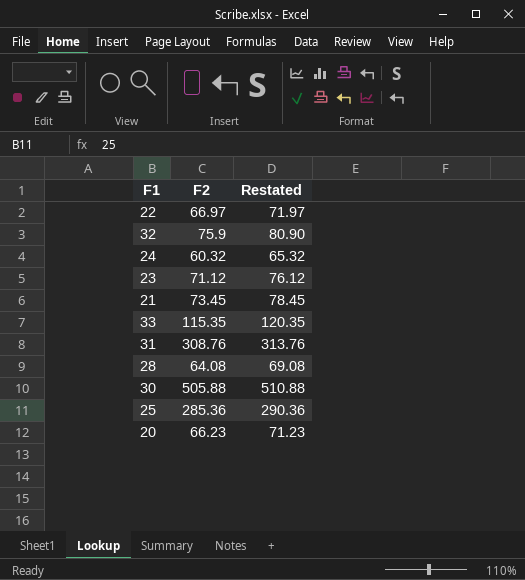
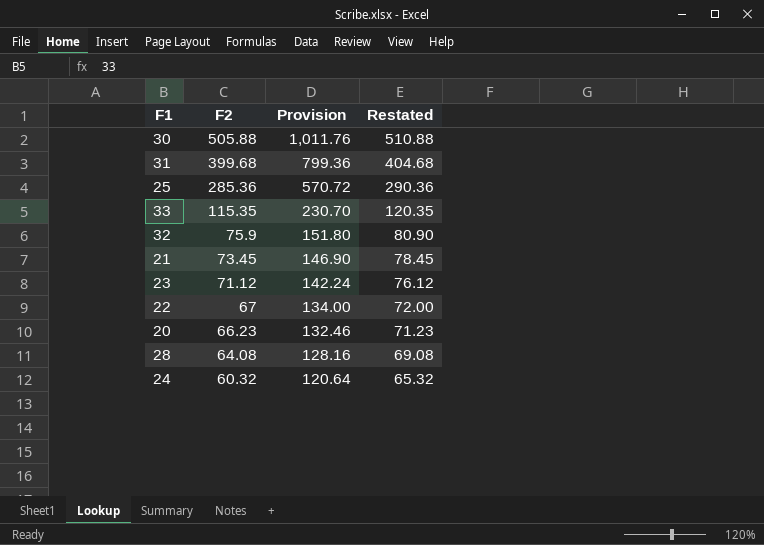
row order: none -> F2 descending
column Provision | formula: none -> [F2] * 2
31 | F2: 308.76 -> 399.68
31 | Restated: 313.76 -> 404.68
22 | F2: 66.97 -> 67
22 | Restated: 71.97 -> 72.00

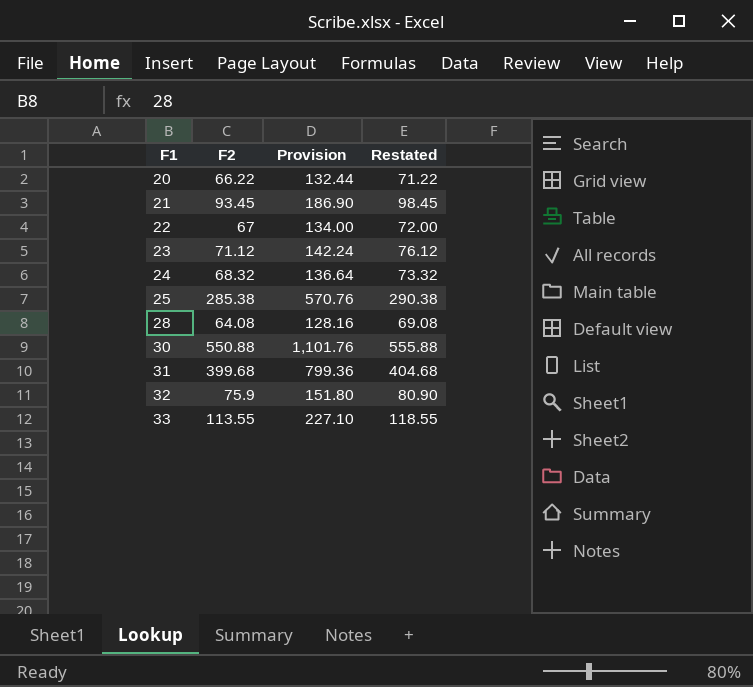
row order: F2 descending -> F1 ascending
20 | F2: 66.23 -> 66.22
20 | Provision: 132.46 -> 132.44
20 | Restated: 71.23 -> 71.22
21 | F2: 73.45 -> 93.45
21 | Provision: 146.90 -> 186.90
21 | Restated: 78.45 -> 98.45
24 | F2: 60.32 -> 68.32
24 | Provision: 120.64 -> 136.64
24 | Restated: 65.32 -> 73.32
25 | F2: 285.36 -> 285.38
25 | Provision: 570.72 -> 570.76
25 | Restated: 290.36 -> 290.38
30 | F2: 505.88 -> 550.88
30 | Provision: 1,011.76 -> 1,101.76
30 | Restated: 510.88 -> 555.88
33 | F2: 115.35 -> 113.55
33 | Provision: 230.70 -> 227.10
33 | Restated: 120.35 -> 118.55

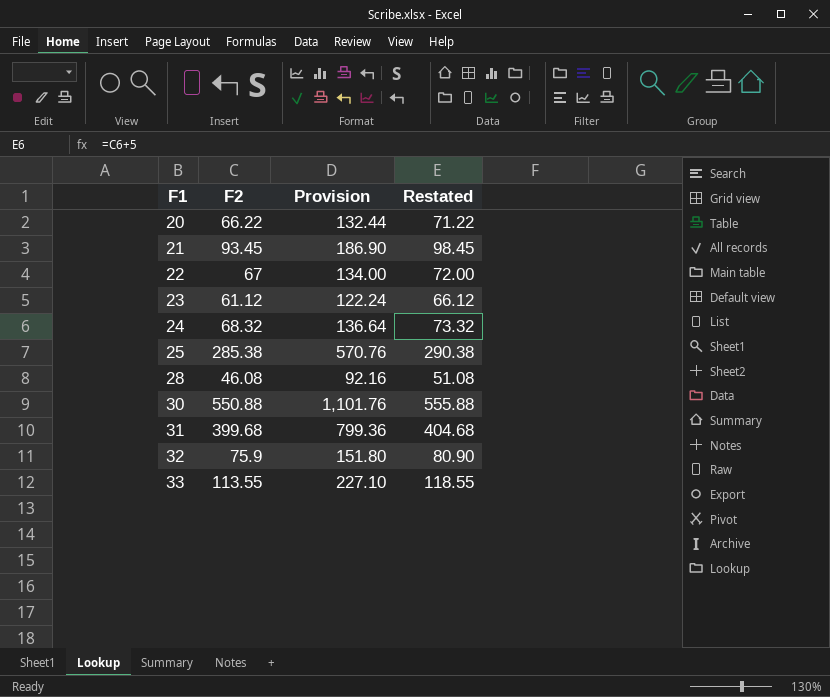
23 | F2: 71.12 -> 61.12
23 | Provision: 142.24 -> 122.24
23 | Restated: 76.12 -> 66.12
28 | F2: 64.08 -> 46.08
28 | Provision: 128.16 -> 92.16
28 | Restated: 69.08 -> 51.08

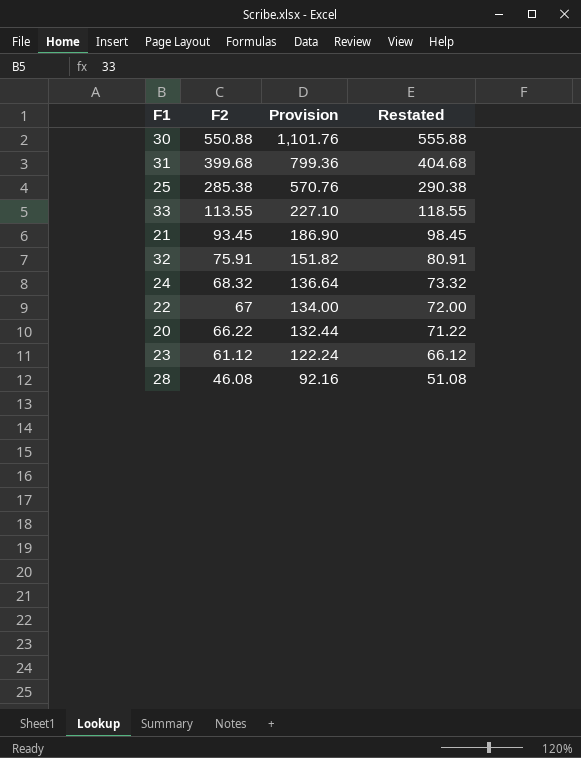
row order: F1 ascending -> F2 descending
32 | F2: 75.9 -> 75.91
32 | Provision: 151.80 -> 151.82
32 | Restated: 80.90 -> 80.91

